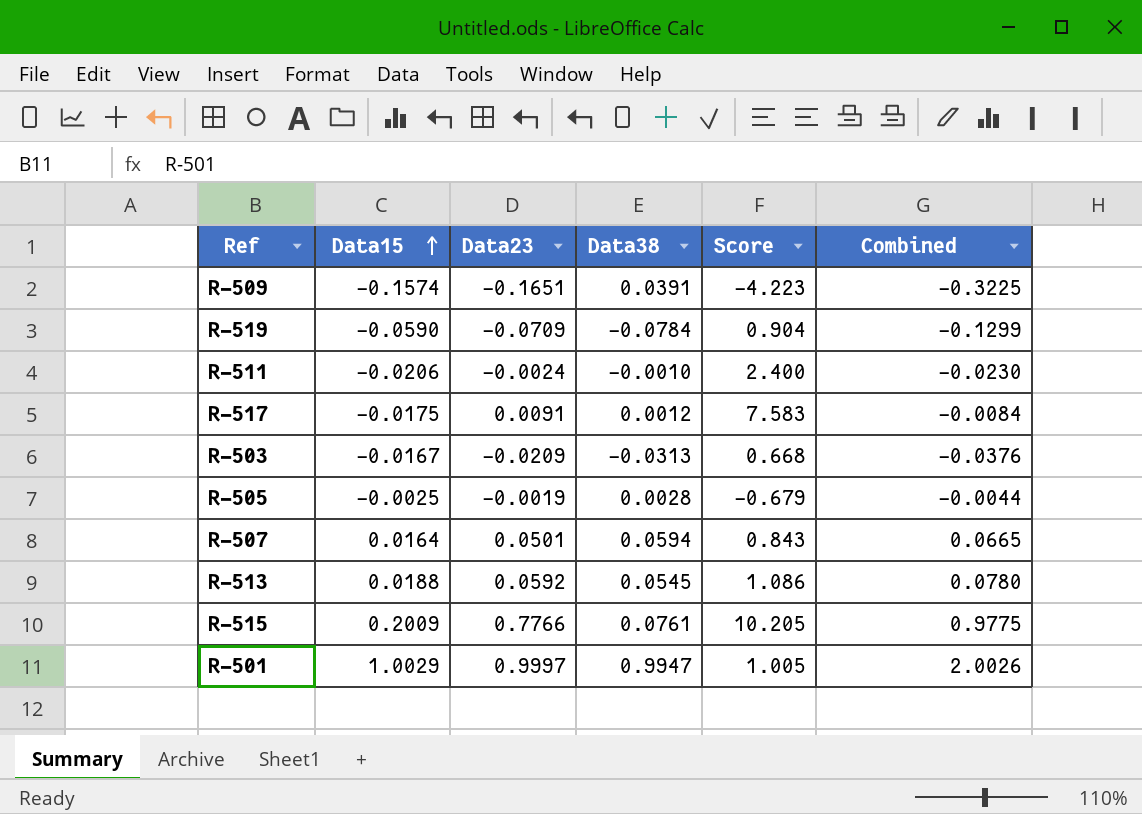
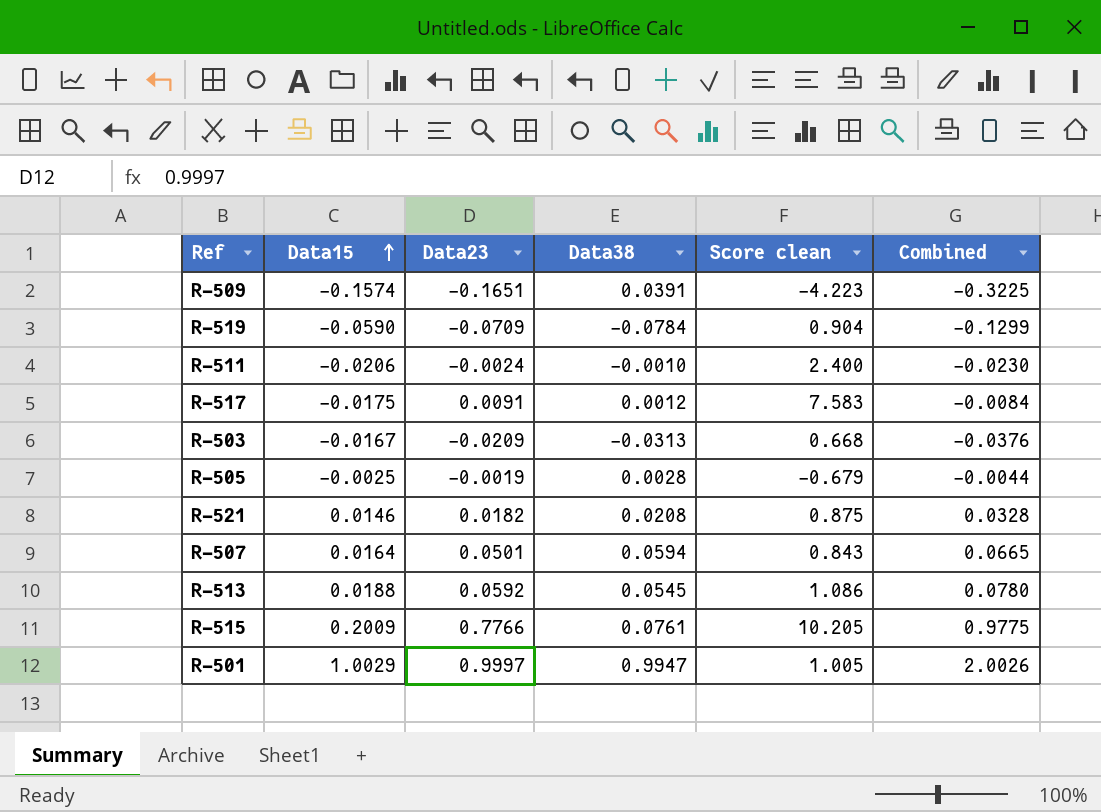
column name: Score -> Score clean
row R-521: none -> 0.0146 | 0.0182 | 0.0208 | 0.875 | 0.0328

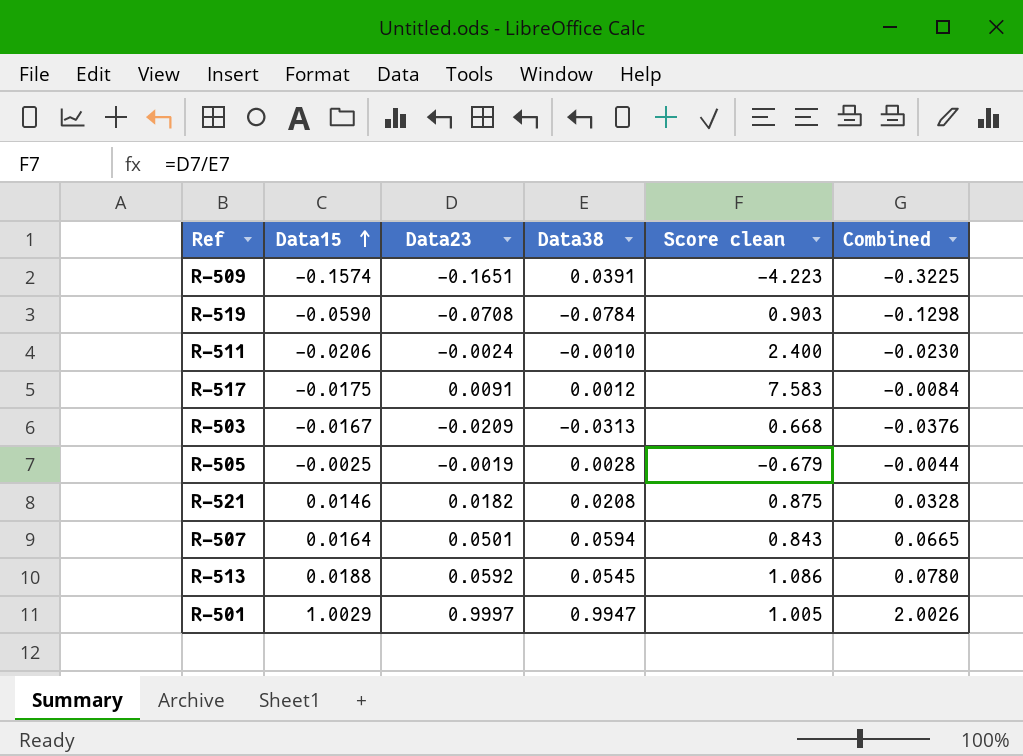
row R-515: 0.2009 | 0.7766 | 0.0761 | 10.205 | 0.9775 -> none
R-519 | Data23: -0.0709 -> -0.0708
R-519 | Score clean: 0.904 -> 0.903
R-519 | Combined: -0.1299 -> -0.1298

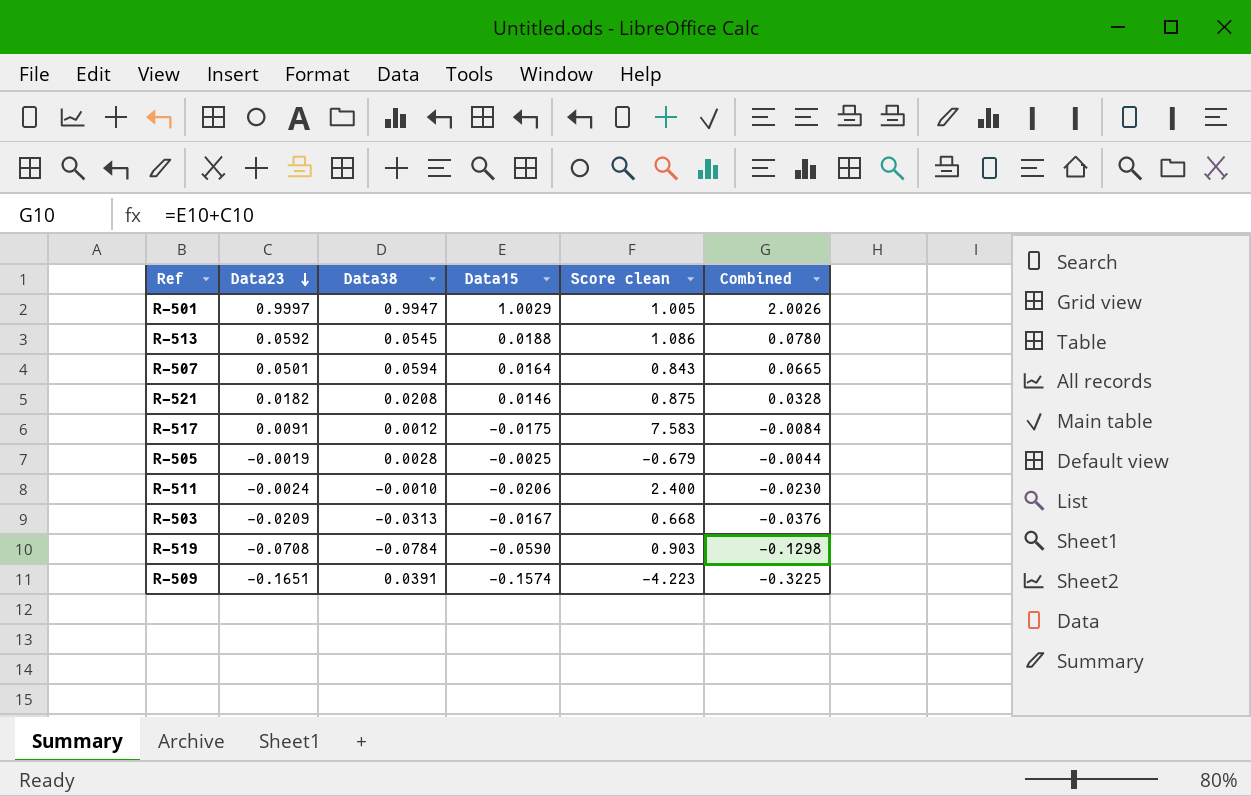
row order: Data15 ascending -> Data23 descending
column Data15 | position: 2 -> 4

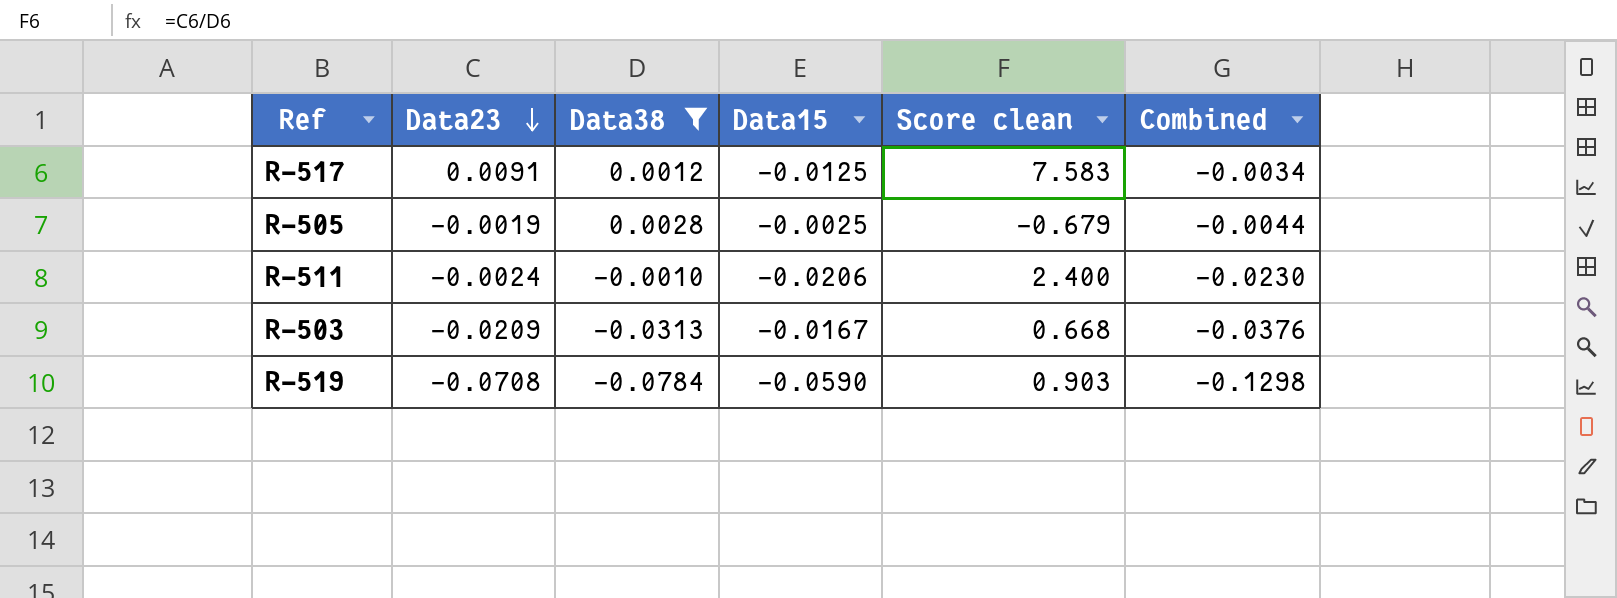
filter: none -> Data38 <= 0.0028
R-517 | Data15: -0.0175 -> -0.0125
R-517 | Combined: -0.0084 -> -0.0034

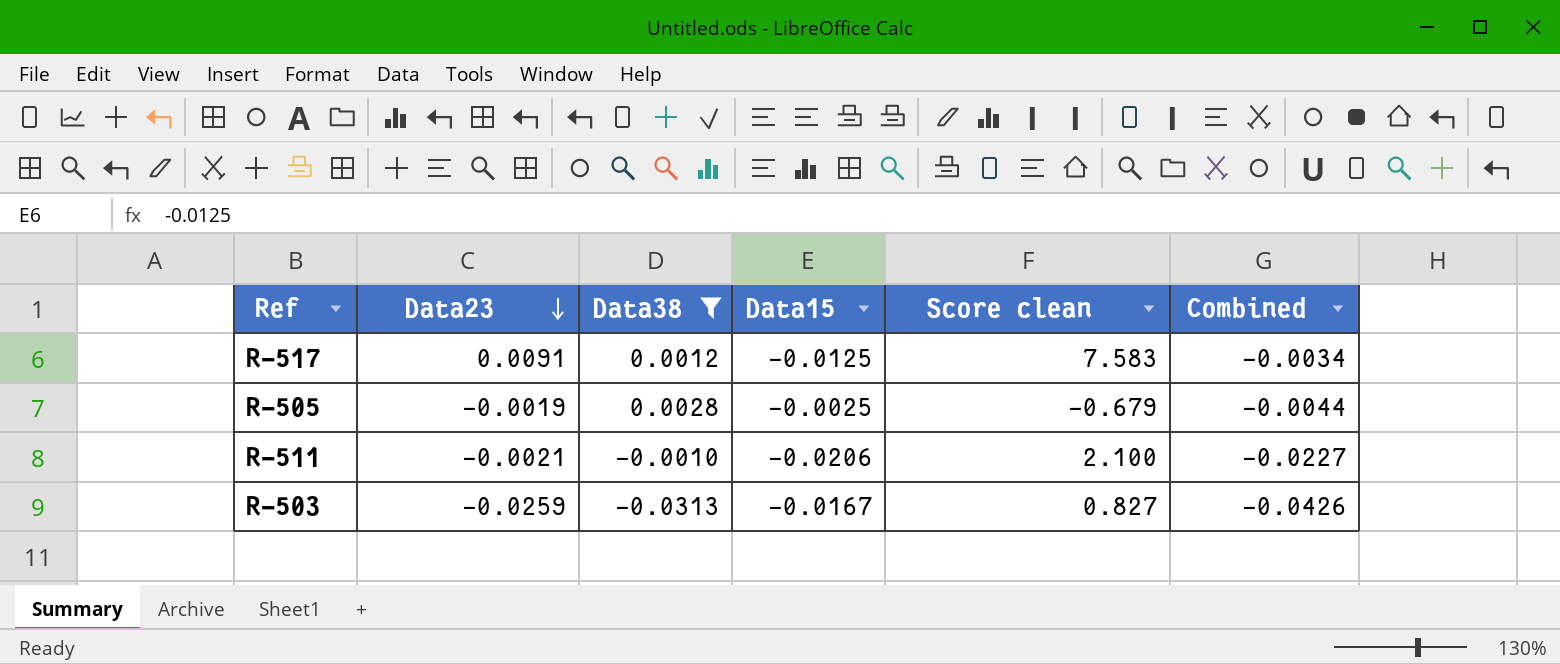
row R-519: -0.0708 | -0.0784 | -0.0590 | 0.903 | -0.1298 -> none
R-511 | Data23: -0.0024 -> -0.0021
R-511 | Score clean: 2.400 -> 2.100
R-511 | Combined: -0.0230 -> -0.0227
R-503 | Data23: -0.0209 -> -0.0259
R-503 | Score clean: 0.668 -> 0.827
R-503 | Combined: -0.0376 -> -0.0426

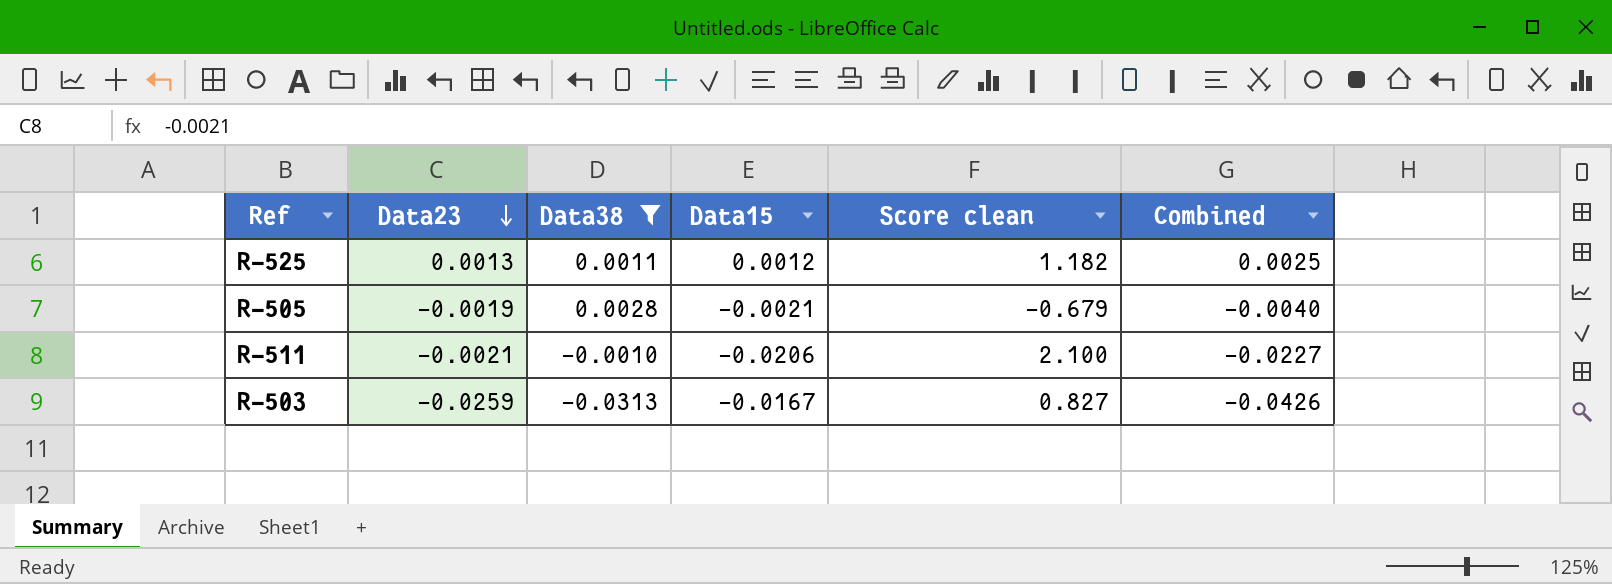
row R-517: 0.0091 | 0.0012 | -0.0125 | 7.583 | -0.0034 -> none
row R-525: none -> 0.0013 | 0.0011 | 0.0012 | 1.182 | 0.0025
R-505 | Data15: -0.0025 -> -0.0021
R-505 | Combined: -0.0044 -> -0.0040

